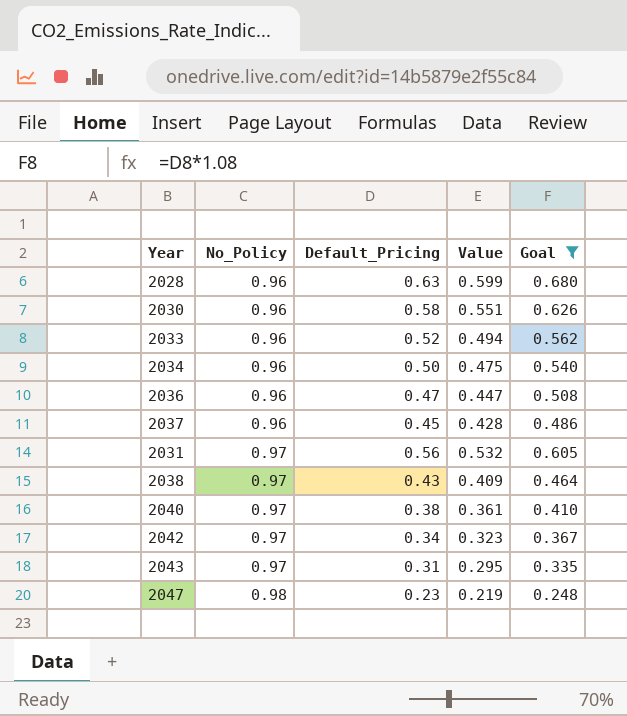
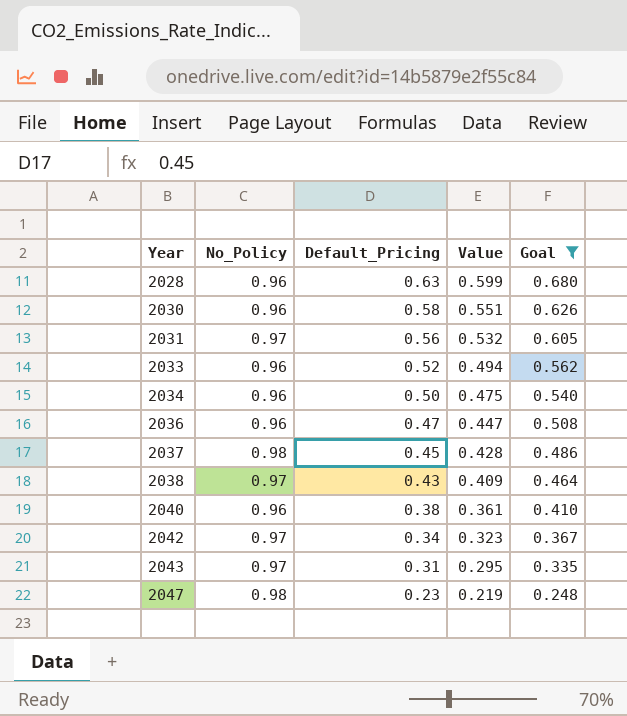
row order: No_Policy ascending -> Year ascending
2037 | No_Policy: 0.96 -> 0.98
2040 | No_Policy: 0.97 -> 0.96

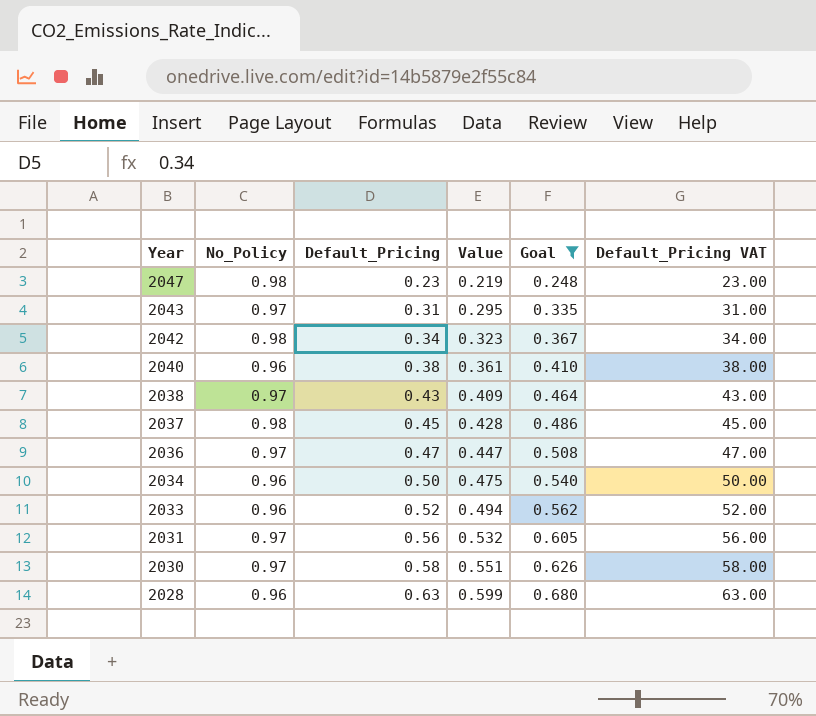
row order: Year ascending -> Year descending
column Default_Pricing VAT | formula: none -> [Default_Pricing] * 100
2042 | No_Policy: 0.97 -> 0.98
2036 | No_Policy: 0.96 -> 0.97
2030 | No_Policy: 0.96 -> 0.97

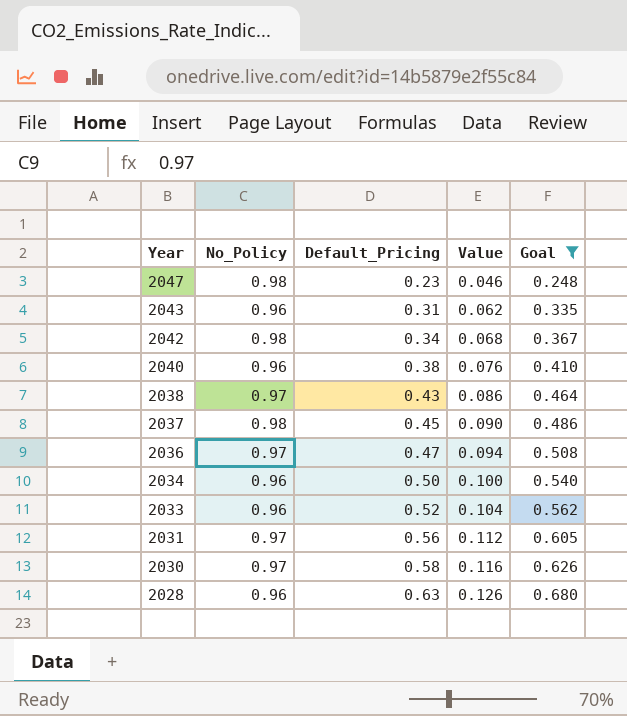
column Default_Pricing VAT | formula: [Default_Pricing] * 100 -> none
column Value | formula: [Default_Pricing] * 0.95 -> [Default_Pricing] * 0.2
2043 | No_Policy: 0.97 -> 0.96

